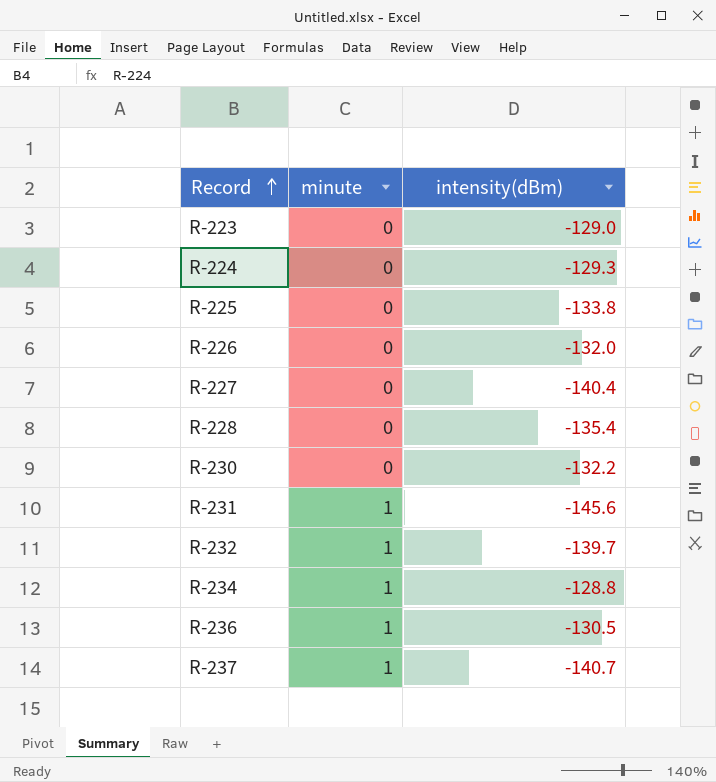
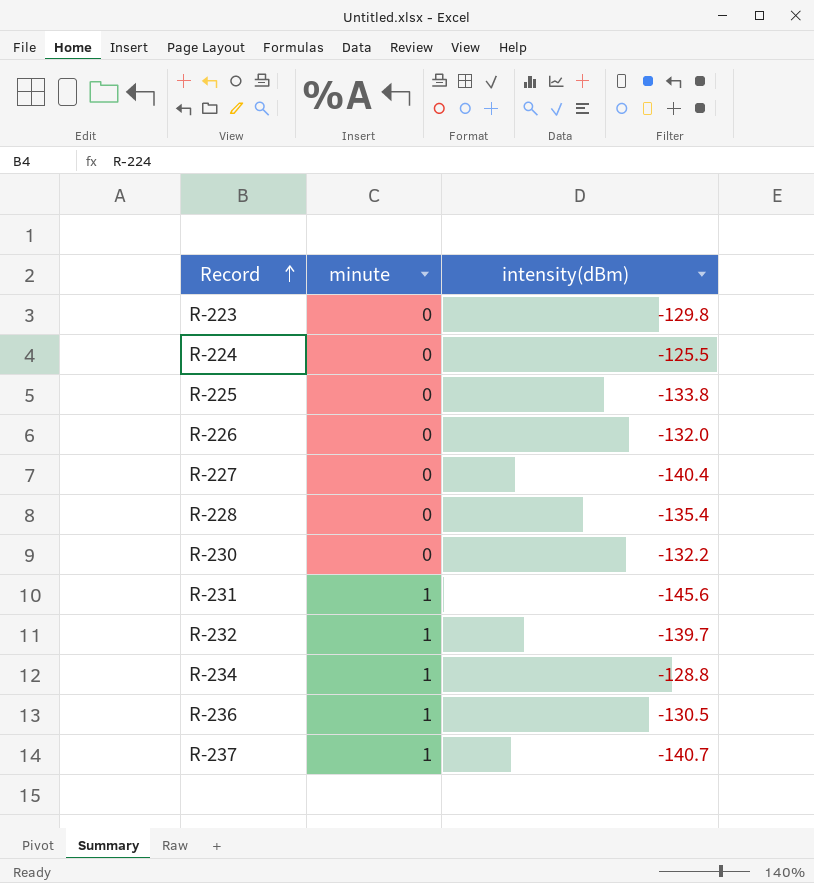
R-223 | intensity(dBm): -129.0 -> -129.8
R-224 | intensity(dBm): -129.3 -> -125.5

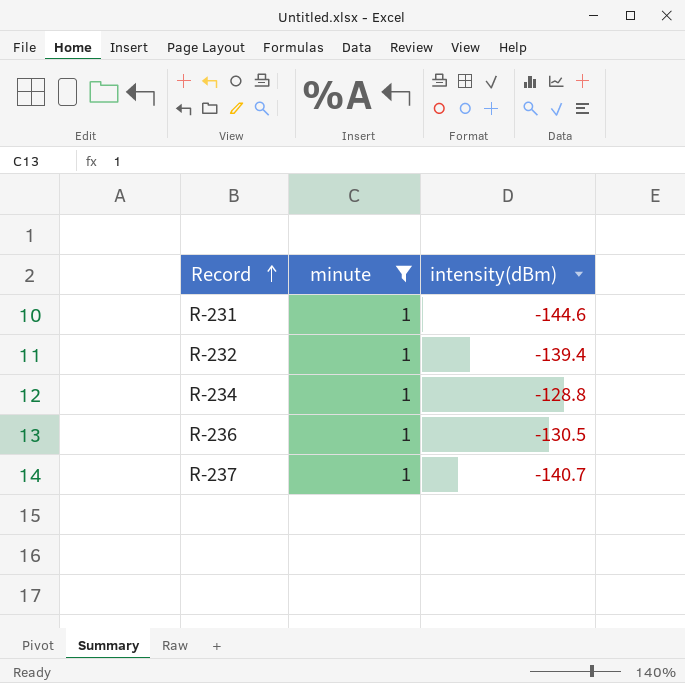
filter: none -> minute = 1
R-231 | intensity(dBm): -145.6 -> -144.6
R-232 | intensity(dBm): -139.7 -> -139.4

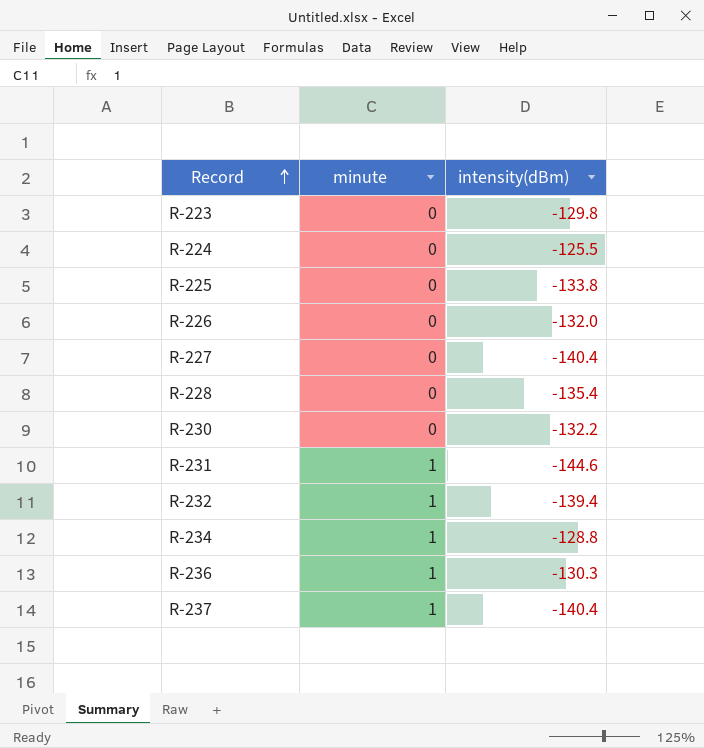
filter: minute = 1 -> none
R-236 | intensity(dBm): -130.5 -> -130.3
R-237 | intensity(dBm): -140.7 -> -140.4

